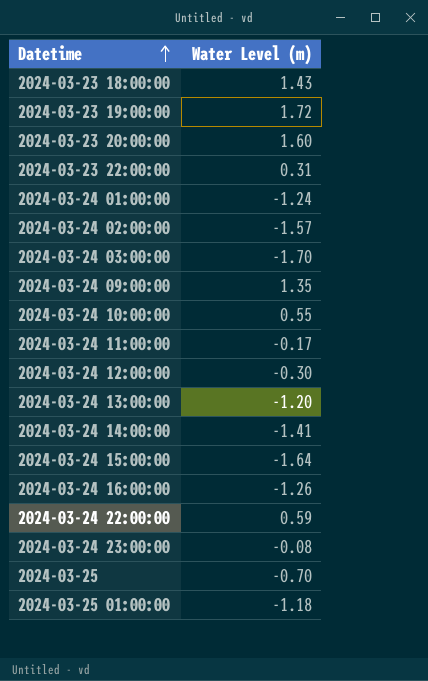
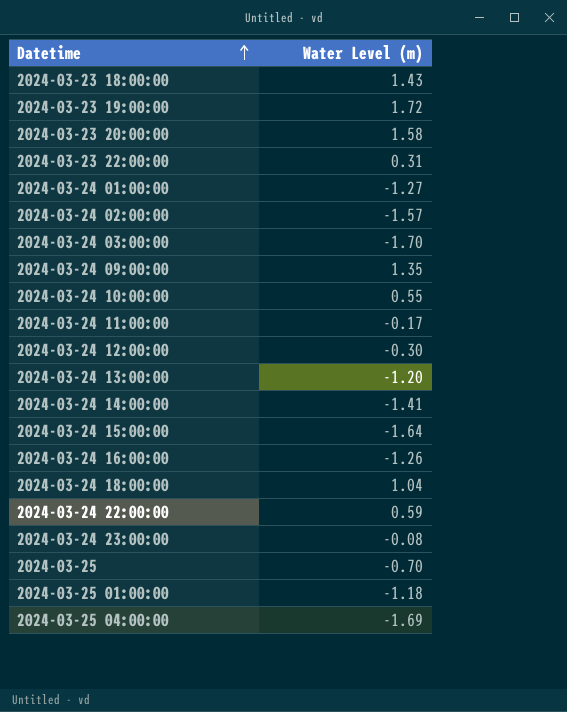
2024-03-23 20:00:00 | Water Level (m): 1.60 -> 1.58
2024-03-24 01:00:00 | Water Level (m): -1.24 -> -1.27
row 2024-03-24 18:00:00: none -> 1.04
row 2024-03-25 04:00:00: none -> -1.69

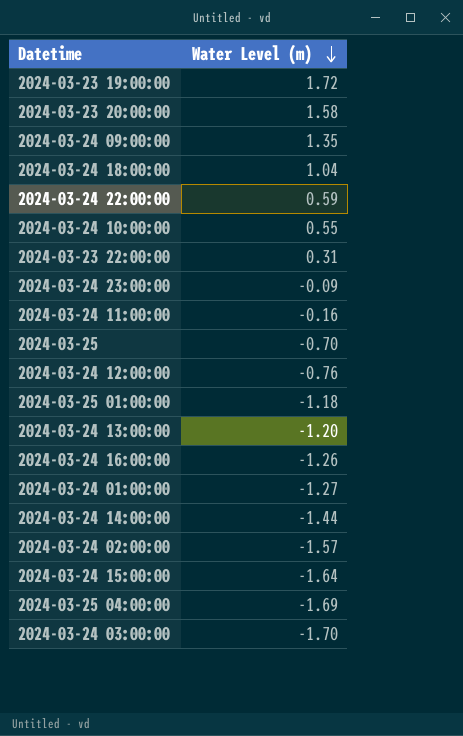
row order: Datetime ascending -> Water Level (m) descending
row 2024-03-23 18:00:00: 1.43 -> none
2024-03-24 23:00:00 | Water Level (m): -0.08 -> -0.09
2024-03-24 11:00:00 | Water Level (m): -0.17 -> -0.16
2024-03-24 12:00:00 | Water Level (m): -0.30 -> -0.76
2024-03-24 14:00:00 | Water Level (m): -1.41 -> -1.44

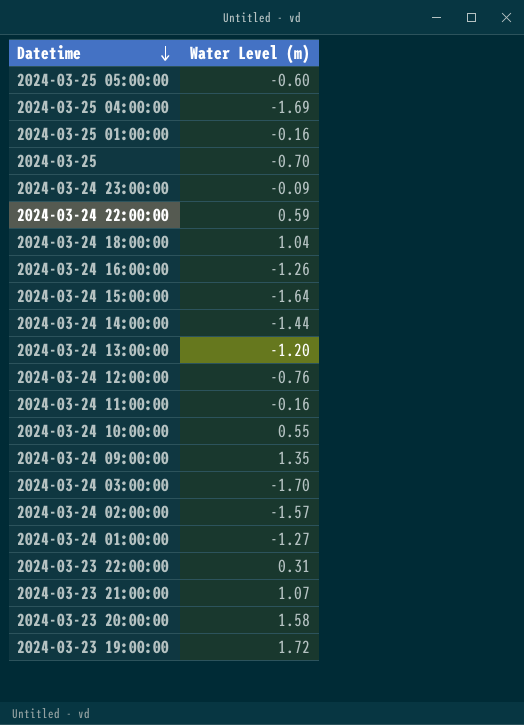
row order: Water Level (m) descending -> Datetime descending
row 2024-03-25 05:00:00: none -> -0.60
2024-03-25 01:00:00 | Water Level (m): -1.18 -> -0.16
row 2024-03-23 21:00:00: none -> 1.07

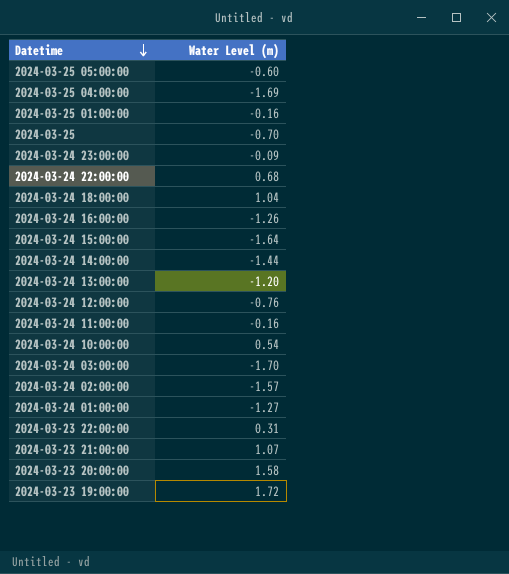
row 2024-03-24 09:00:00: 1.35 -> none
2024-03-24 22:00:00 | Water Level (m): 0.59 -> 0.68
2024-03-24 10:00:00 | Water Level (m): 0.55 -> 0.54

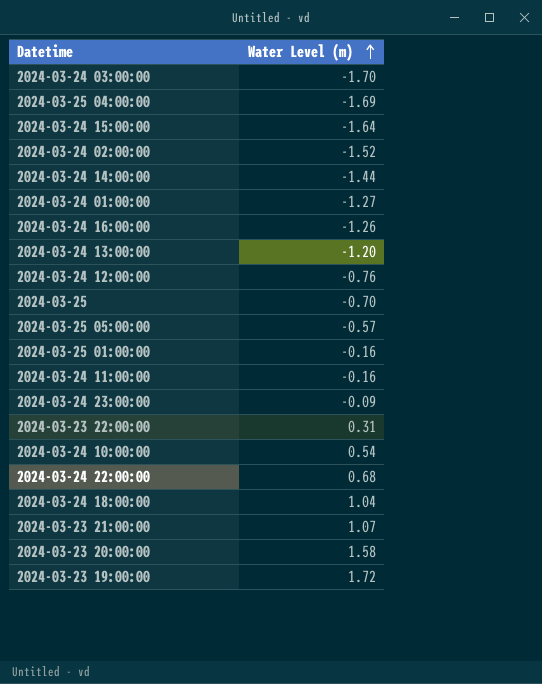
row order: Datetime descending -> Water Level (m) ascending
2024-03-24 02:00:00 | Water Level (m): -1.57 -> -1.52
2024-03-25 05:00:00 | Water Level (m): -0.60 -> -0.57

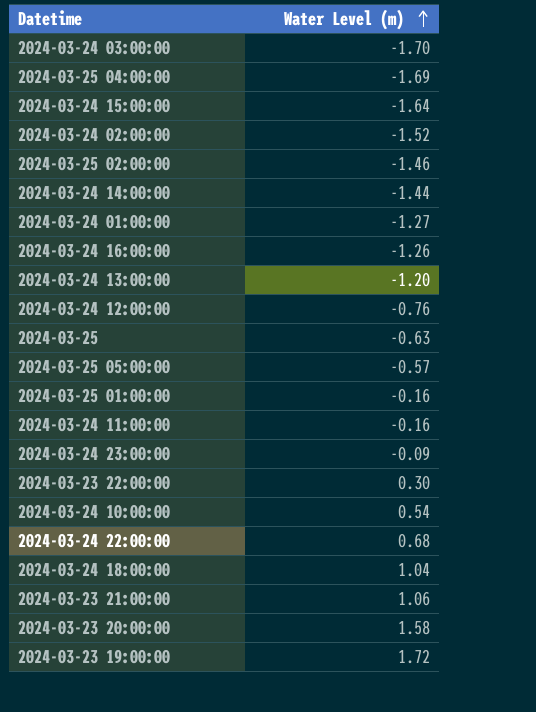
row 2024-03-25 02:00:00: none -> -1.46
2024-03-25 | Water Level (m): -0.70 -> -0.63
2024-03-23 22:00:00 | Water Level (m): 0.31 -> 0.30
2024-03-23 21:00:00 | Water Level (m): 1.07 -> 1.06

